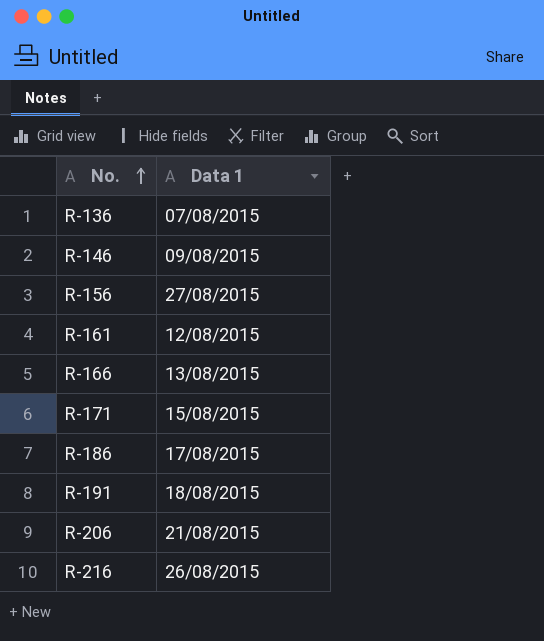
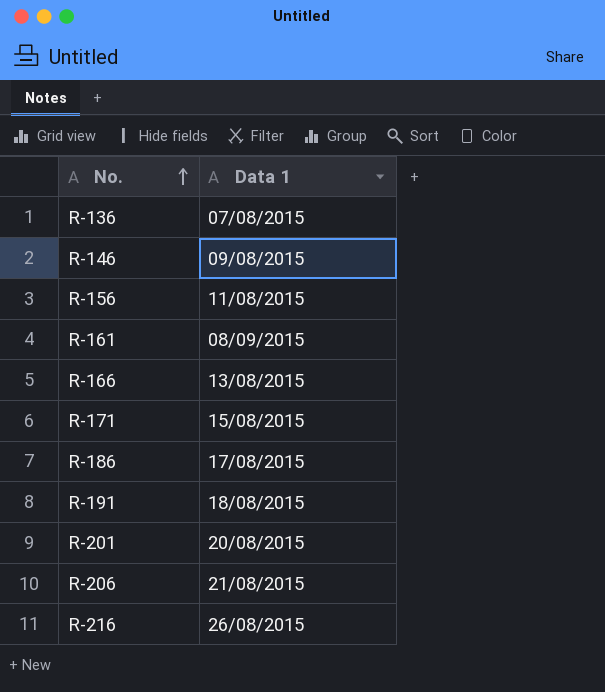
R-156 | Data 1: 27/08/2015 -> 11/08/2015
R-161 | Data 1: 12/08/2015 -> 08/09/2015
row R-201: none -> 20/08/2015

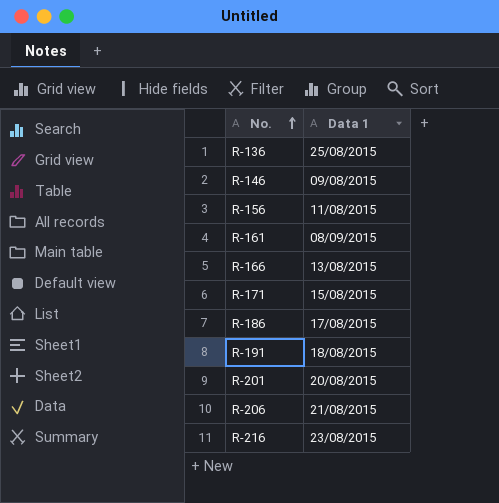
R-136 | Data 1: 07/08/2015 -> 25/08/2015
R-216 | Data 1: 26/08/2015 -> 23/08/2015

